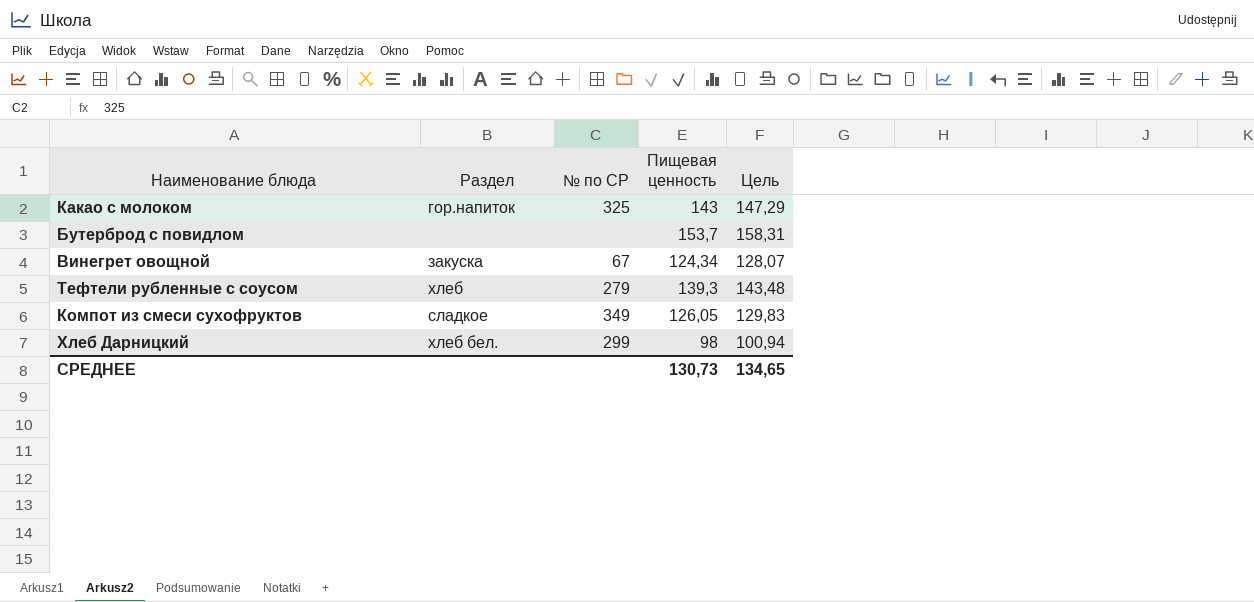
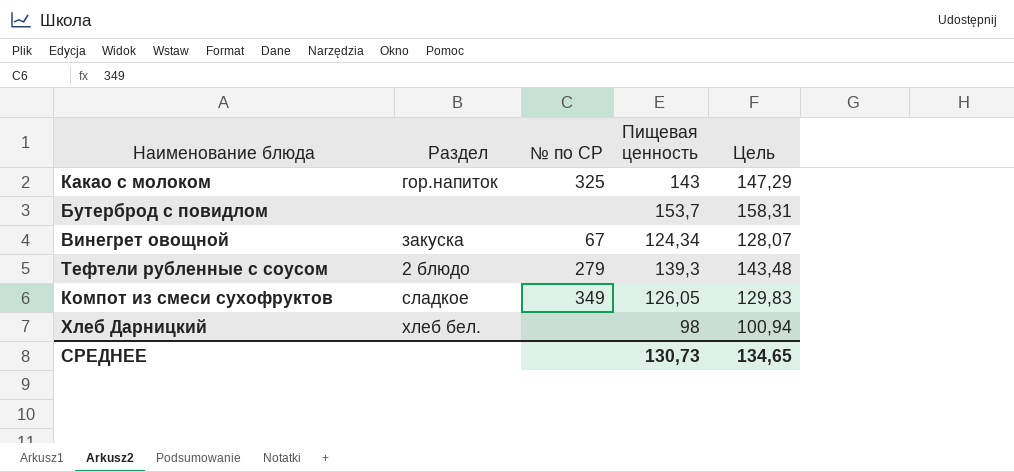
Тефтели рубленные с соусом | Раздел: хлеб -> 2 блюдо
Хлеб Дарницкий | № по СР: 299 -> none

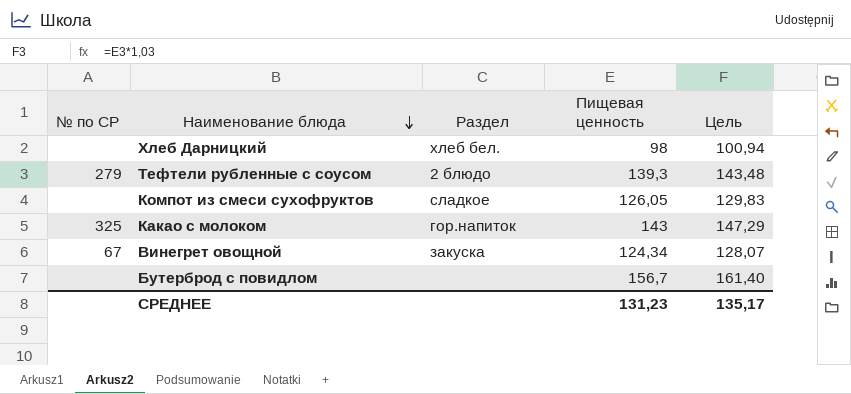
row order: none -> Наименование блюда descending
column № по СР | position: 3 -> 1
Компот из смеси сухофруктов | № по СР: 349 -> none
Бутерброд с повидлом | Пищевая ценность: 153,7 -> 156,7
Бутерброд с повидлом | Цель: 158,31 -> 161,40
СРЕДНЕЕ | Пищевая ценность: 130,73 -> 131,23
СРЕДНЕЕ | Цель: 134,65 -> 135,17

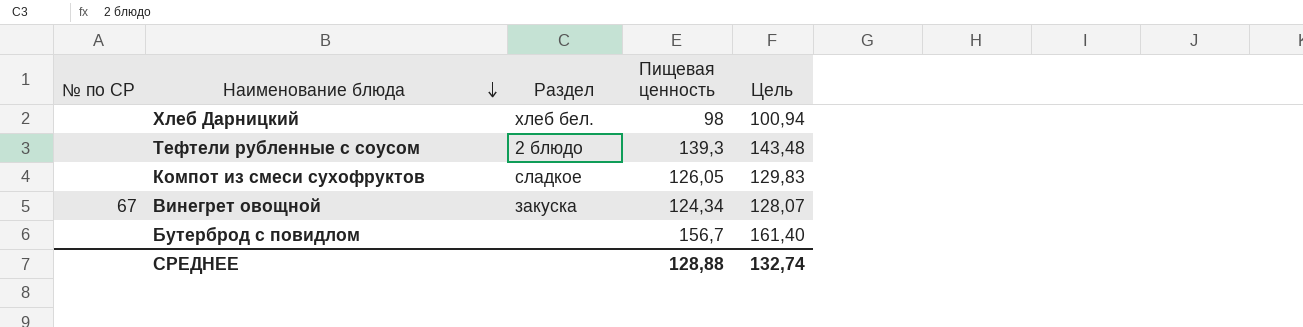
row Какао с молоком: 325 | гор.напиток | 143 | 147,29 -> none
Тефтели рубленные с соусом | № по СР: 279 -> none
СРЕДНЕЕ | Пищевая ценность: 131,23 -> 128,88
СРЕДНЕЕ | Цель: 135,17 -> 132,74

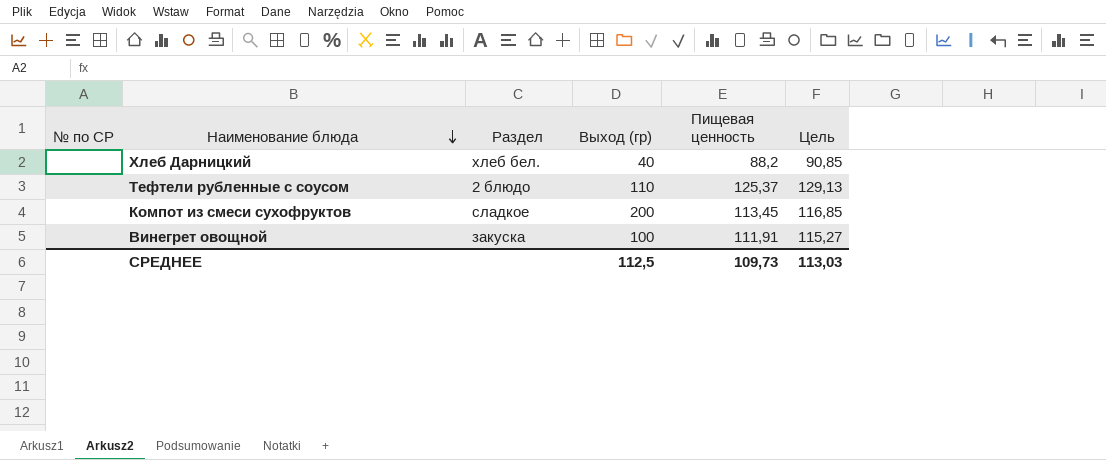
column Выход (гр) | position: none -> 4
row Бутерброд с повидлом: none | none | 156,7 | 161,40 -> none
Хлеб Дарницкий | Пищевая ценность: 98 -> 88,2
Хлеб Дарницкий | Цель: 100,94 -> 90,85
Тефтели рубленные с соусом | Пищевая ценность: 139,3 -> 125,37
Тефтели рубленные с соусом | Цель: 143,48 -> 129,13
Компот из смеси сухофруктов | Пищевая ценность: 126,05 -> 113,45
Компот из смеси сухофруктов | Цель: 129,83 -> 116,85
Винегрет овощной | № по СР: 67 -> none
Винегрет овощной | Пищевая ценность: 124,34 -> 111,91
Винегрет овощной | Цель: 128,07 -> 115,27
СРЕДНЕЕ | Пищевая ценность: 128,88 -> 109,73
СРЕДНЕЕ | Цель: 132,74 -> 113,03

